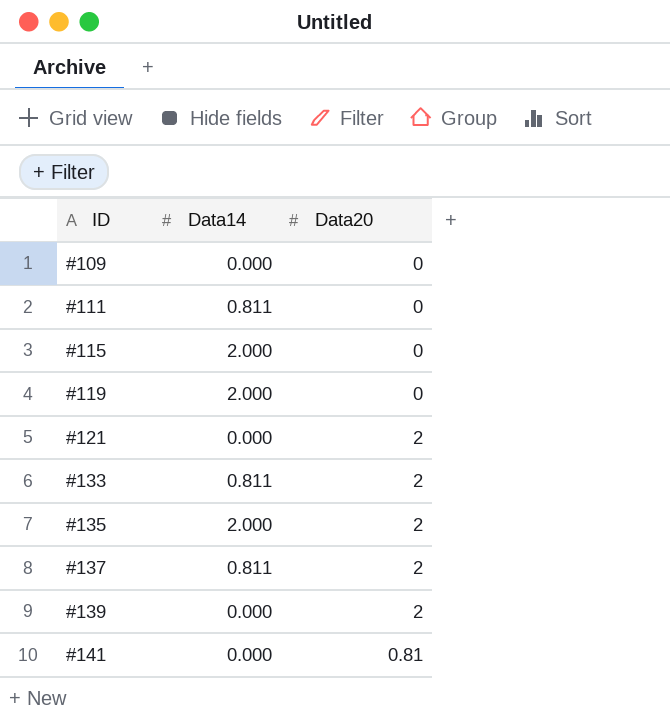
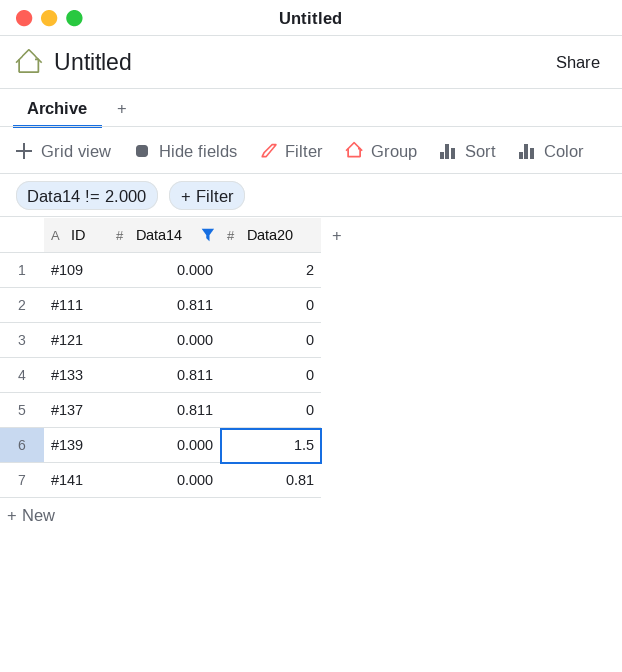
filter: none -> Data14 != 2.000
#109 | Data20: 0 -> 2
#121 | Data20: 2 -> 0
#133 | Data20: 2 -> 0
#137 | Data20: 2 -> 0
#139 | Data20: 2 -> 1.5

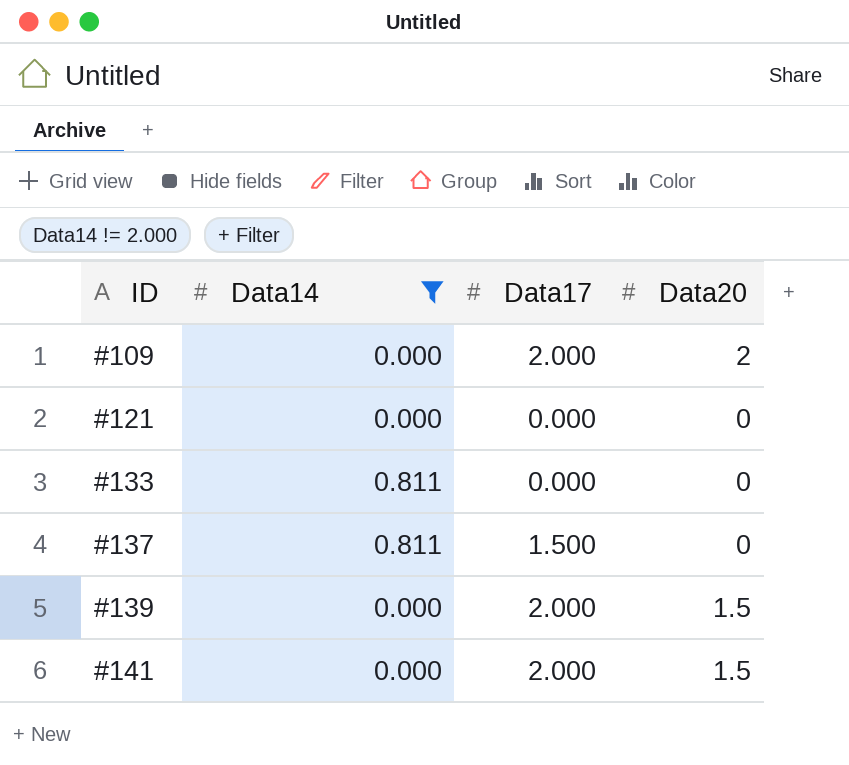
column Data17 | position: none -> 3
row #111: 0.811 | 0 -> none
#141 | Data20: 0.81 -> 1.5

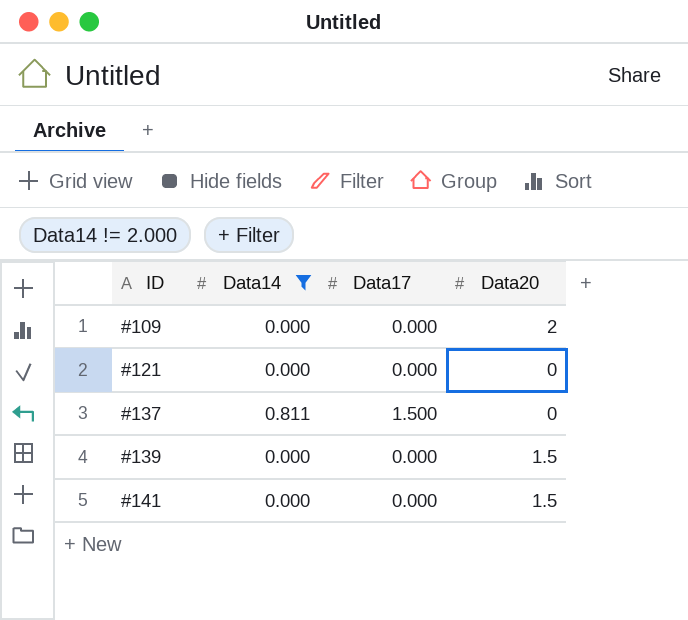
row #133: 0.811 | 0.000 | 0 -> none
#109 | Data17: 2.000 -> 0.000
#139 | Data17: 2.000 -> 0.000
#141 | Data17: 2.000 -> 0.000

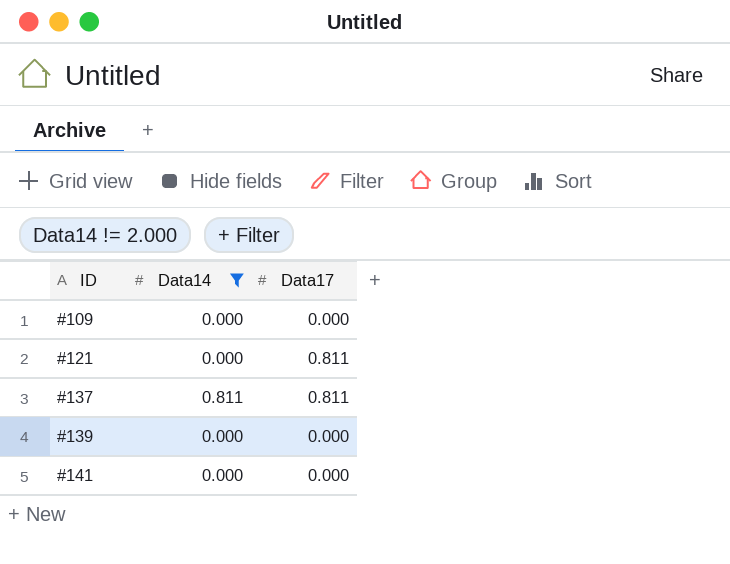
column Data20 | position: 4 -> none
#121 | Data17: 0.000 -> 0.811
#137 | Data17: 1.500 -> 0.811

